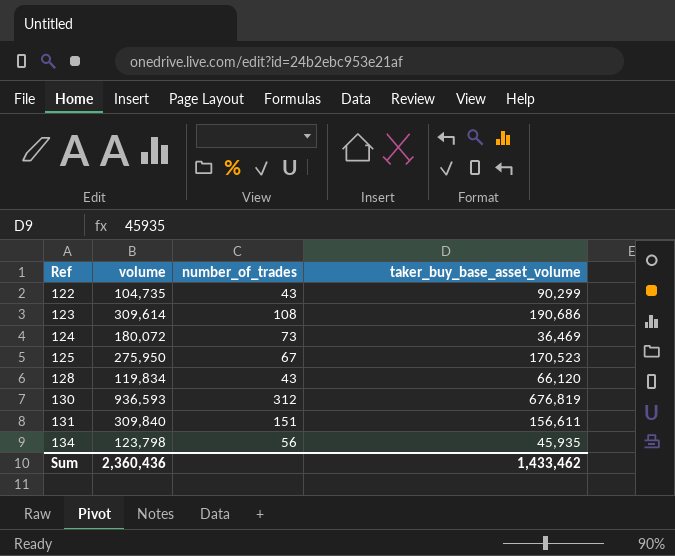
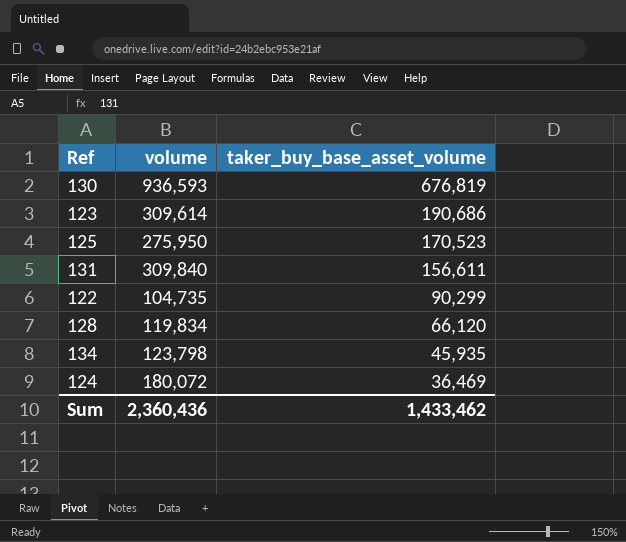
row order: Ref ascending -> taker_buy_base_asset_volume descending
column number_of_trades | position: 3 -> none

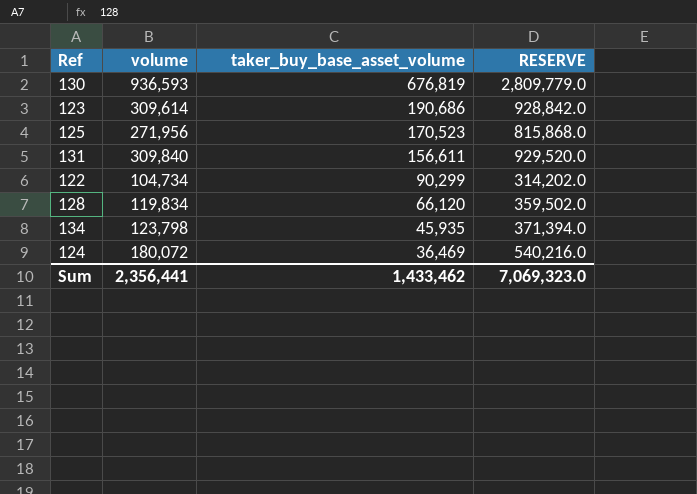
column RESERVE | formula: none -> [volume] * 3
125 | volume: 275,950 -> 271,956
122 | volume: 104,735 -> 104,734
Sum | volume: 2,360,436 -> 2,356,441

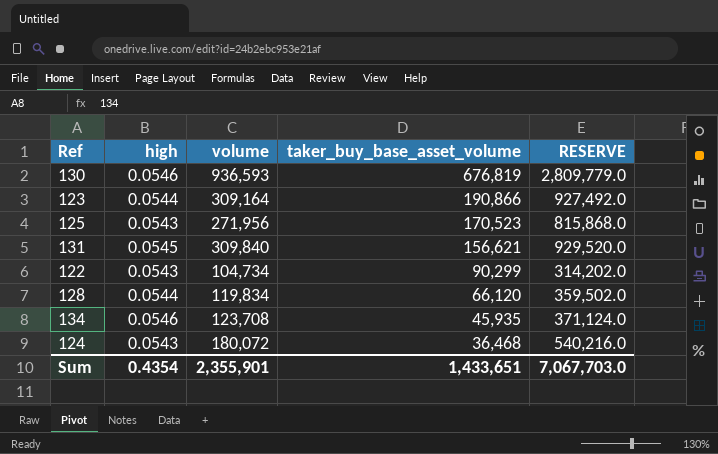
column high | position: none -> 2
123 | volume: 309,614 -> 309,164
123 | taker_buy_base_asset_volume: 190,686 -> 190,866
123 | RESERVE: 928,842.0 -> 927,492.0
131 | taker_buy_base_asset_volume: 156,611 -> 156,621
134 | volume: 123,798 -> 123,708
134 | RESERVE: 371,394.0 -> 371,124.0
124 | taker_buy_base_asset_volume: 36,469 -> 36,468
Sum | volume: 2,356,441 -> 2,355,901
Sum | taker_buy_base_asset_volume: 1,433,462 -> 1,433,651
Sum | RESERVE: 7,069,323.0 -> 7,067,703.0

